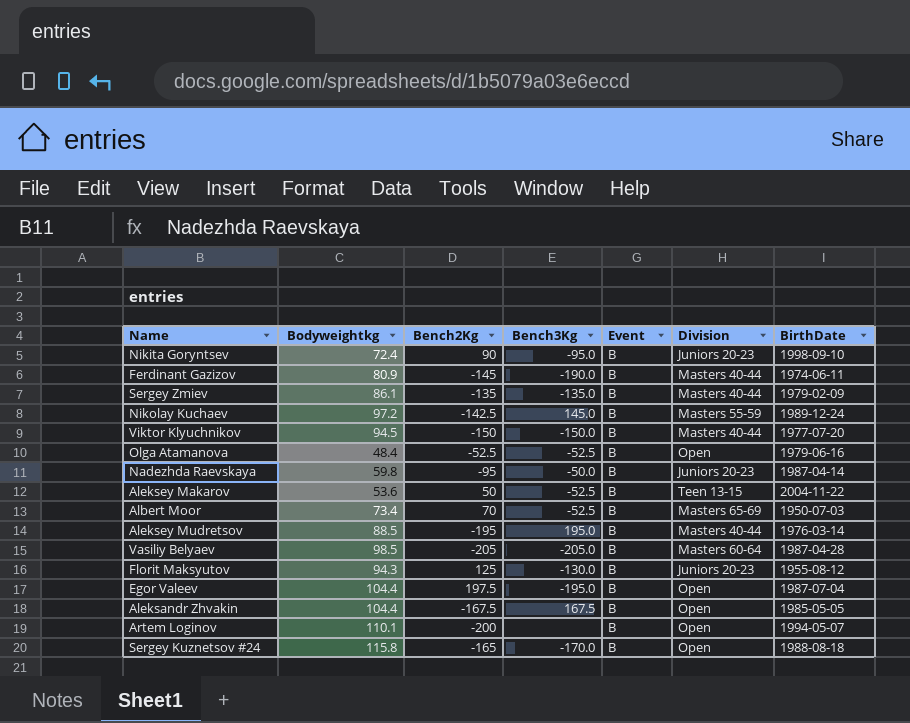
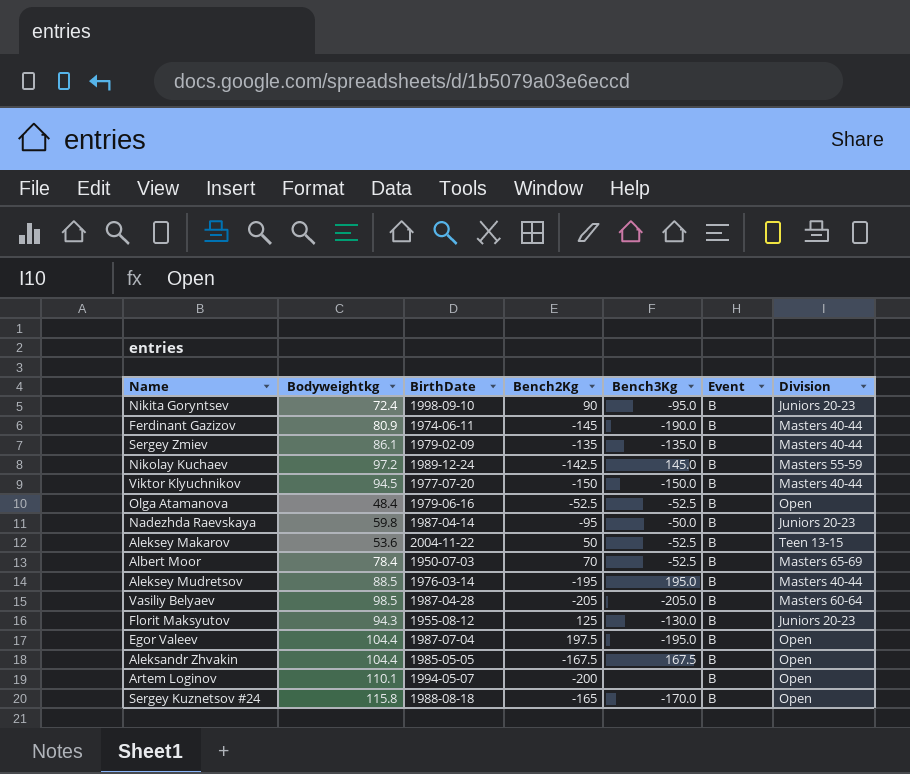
column BirthDate | position: 7 -> 3
Albert Moor | Bodyweightkg: 73.4 -> 78.4

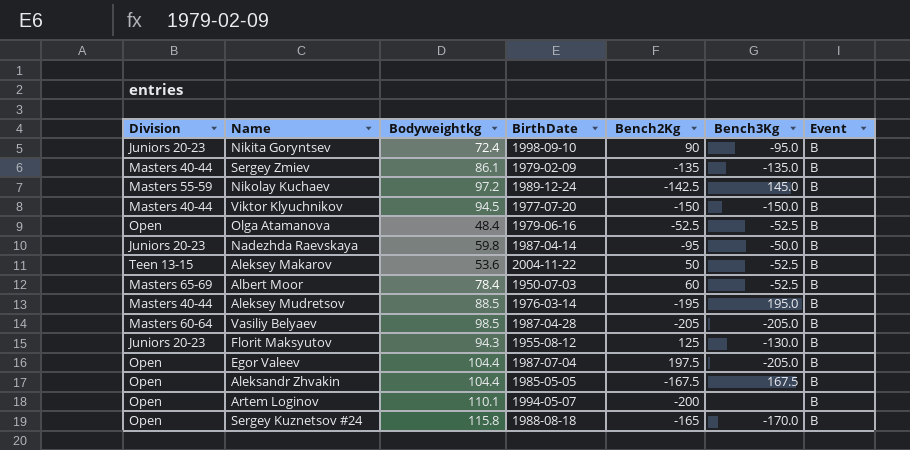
column Division | position: 7 -> 1
row Ferdinant Gazizov: 80.9 | 1974-06-11 | -145 | -190.0 | B | Masters 40-44 -> none
Albert Moor | Bench2Kg: 70 -> 60
Egor Valeev | Bench3Kg: -195.0 -> -205.0

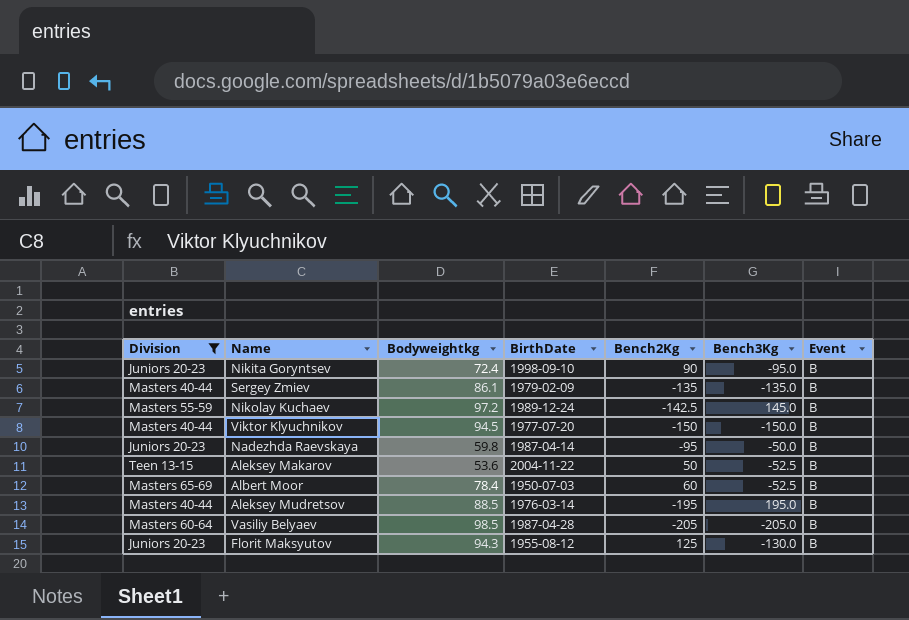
filter: none -> Division != Open

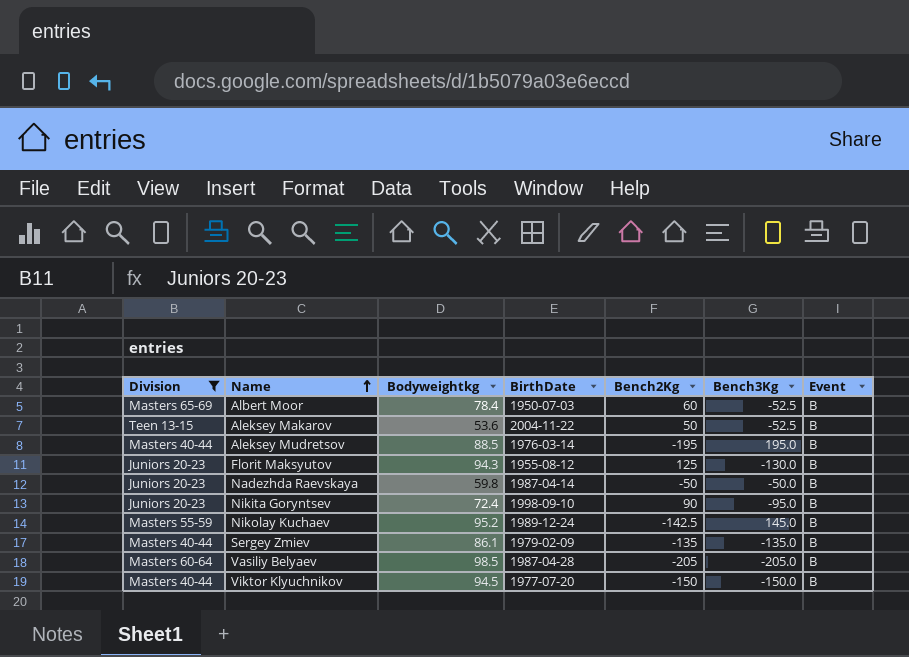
row order: none -> Name ascending
Nadezhda Raevskaya | Bench2Kg: -95 -> -50
Nikolay Kuchaev | Bodyweightkg: 97.2 -> 95.2

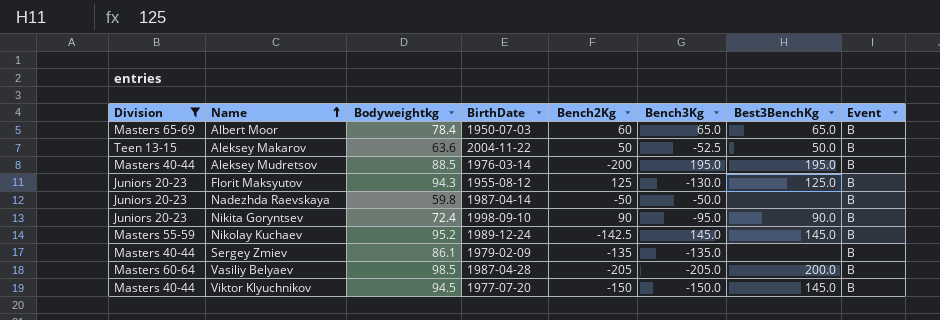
column Best3BenchKg | position: none -> 7
Albert Moor | Bench3Kg: -52.5 -> 65.0
Aleksey Makarov | Bodyweightkg: 53.6 -> 63.6
Aleksey Mudretsov | Bench2Kg: -195 -> -200

